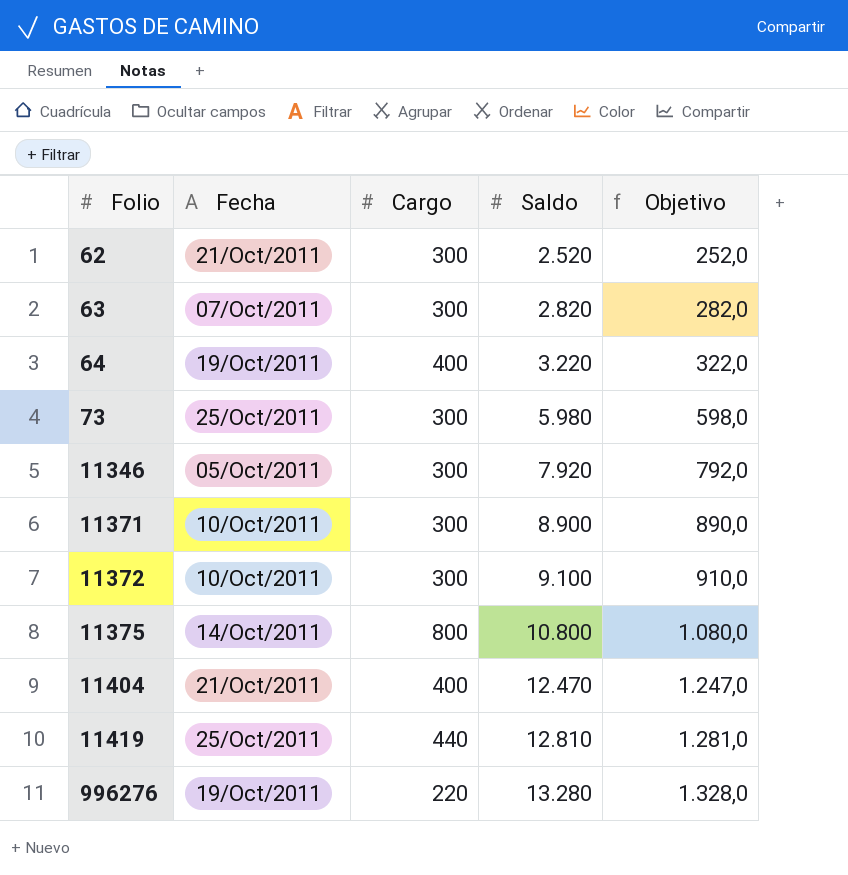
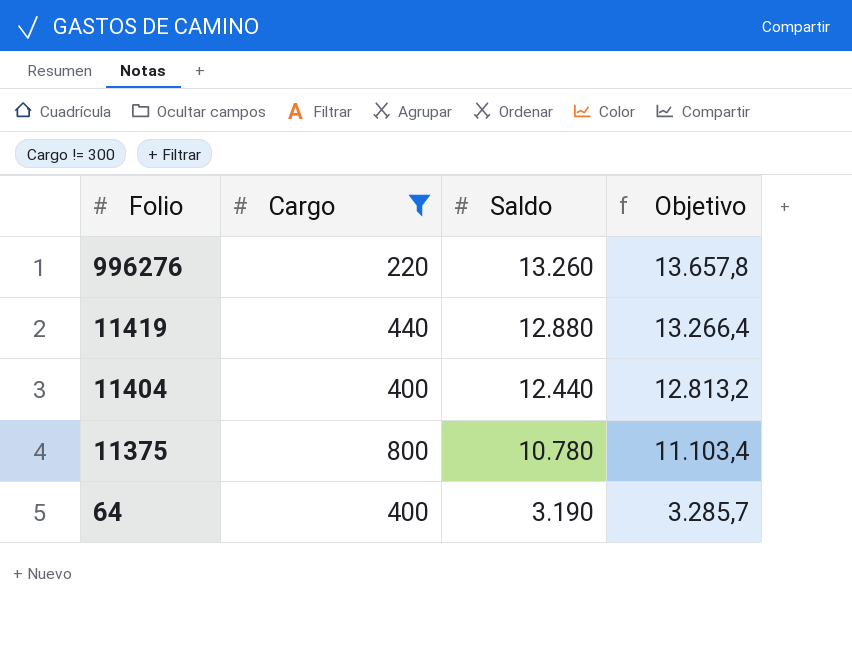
filter: none -> Cargo != 300
row order: Folio ascending -> Folio descending
column Fecha | position: 2 -> none
column Objetivo | formula: [Saldo] * 0,1 -> [Saldo] * 1,03
996276 | Saldo: 13.280 -> 13.260
11419 | Saldo: 12.810 -> 12.880
11404 | Saldo: 12.470 -> 12.440
11375 | Saldo: 10.800 -> 10.780
64 | Saldo: 3.220 -> 3.190

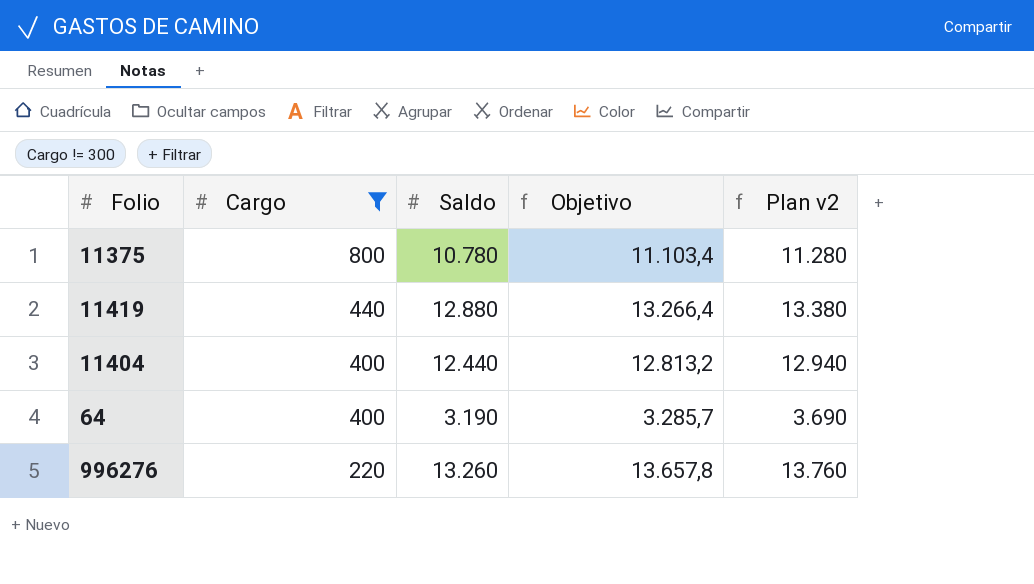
row order: Folio descending -> Cargo descending
column Plan v2 | formula: none -> [Saldo] + 500

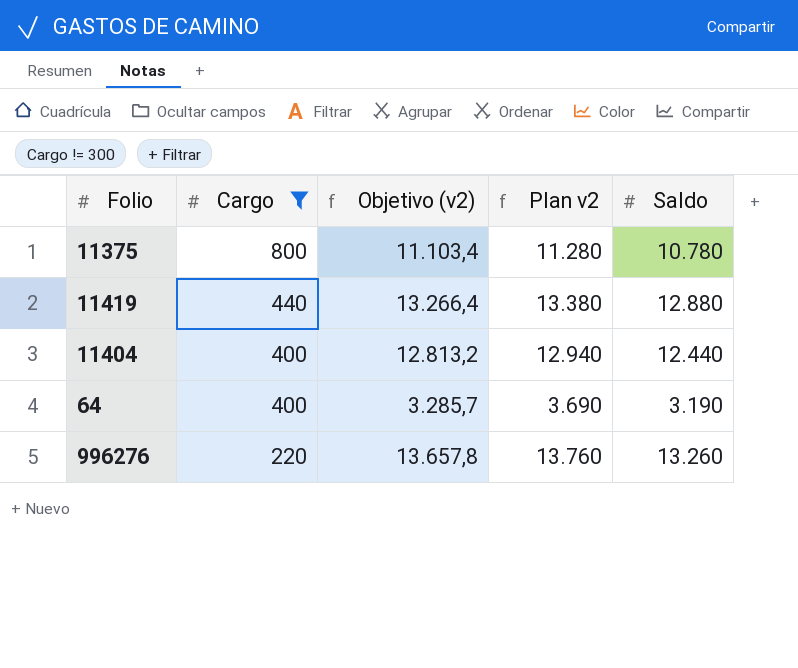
column name: Objetivo -> Objetivo (v2)
column Saldo | position: 3 -> 5

